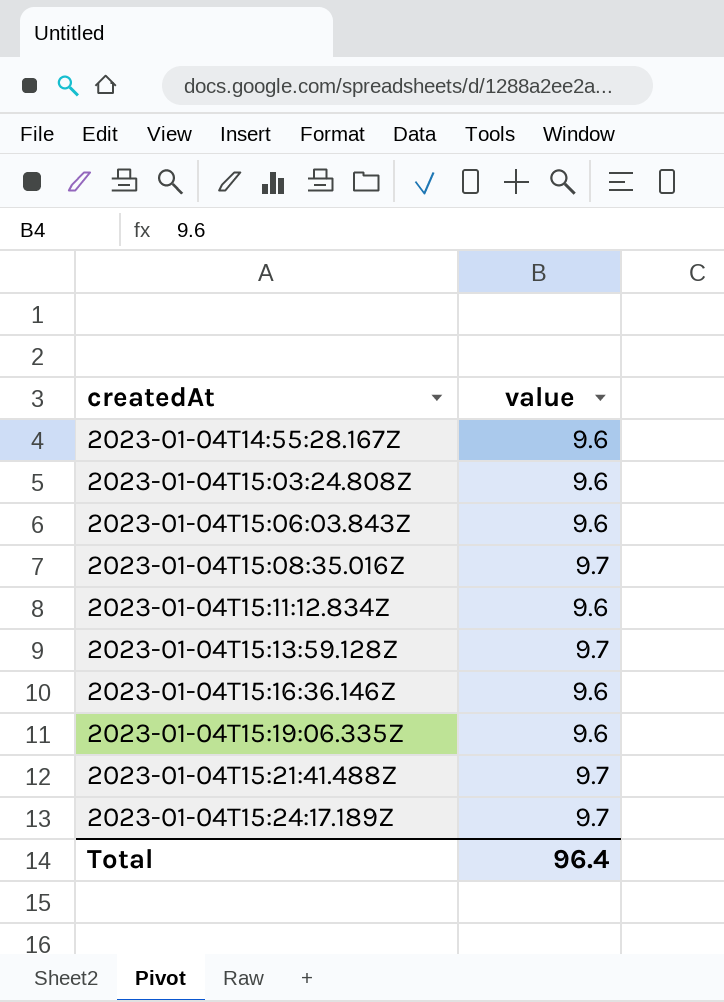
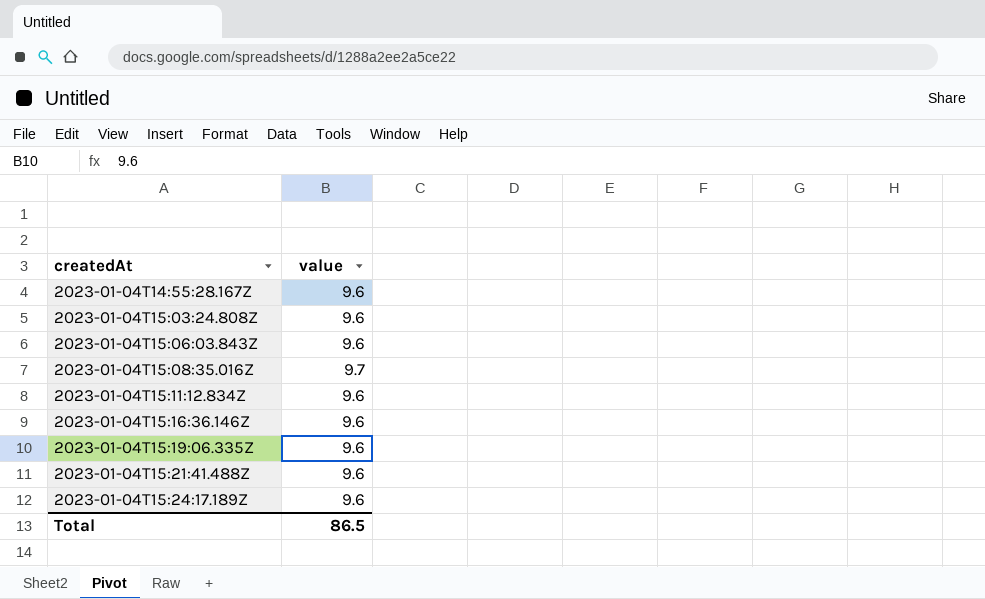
row 2023-01-04T15:13:59.128Z: 9.7 -> none
2023-01-04T15:21:41.488Z | value: 9.7 -> 9.6
2023-01-04T15:24:17.189Z | value: 9.7 -> 9.6
Total | value: 96.4 -> 86.5

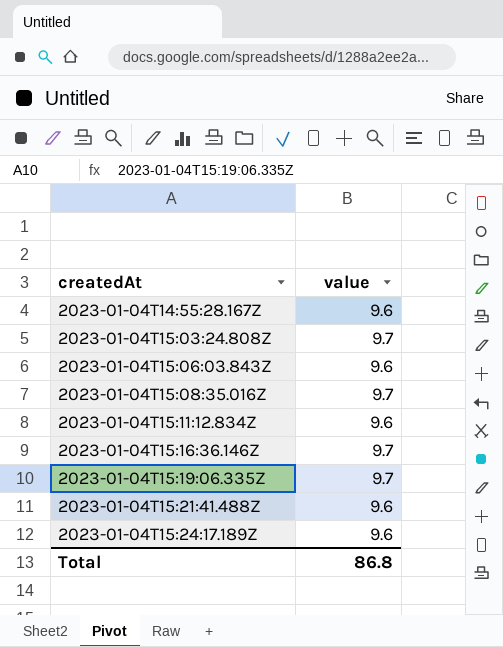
2023-01-04T15:03:24.808Z | value: 9.6 -> 9.7
2023-01-04T15:16:36.146Z | value: 9.6 -> 9.7
2023-01-04T15:19:06.335Z | value: 9.6 -> 9.7
Total | value: 86.5 -> 86.8

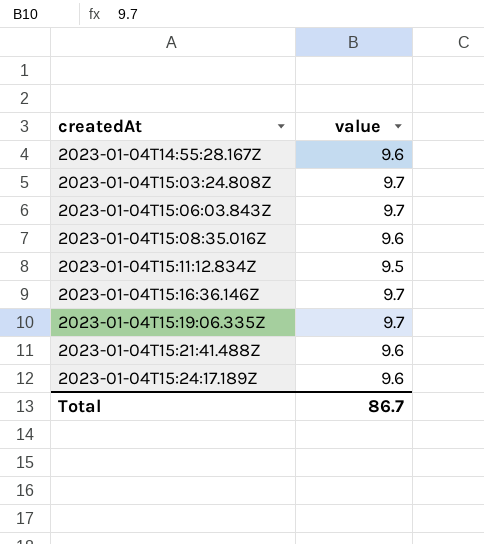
2023-01-04T15:06:03.843Z | value: 9.6 -> 9.7
2023-01-04T15:08:35.016Z | value: 9.7 -> 9.6
2023-01-04T15:11:12.834Z | value: 9.6 -> 9.5
Total | value: 86.8 -> 86.7

